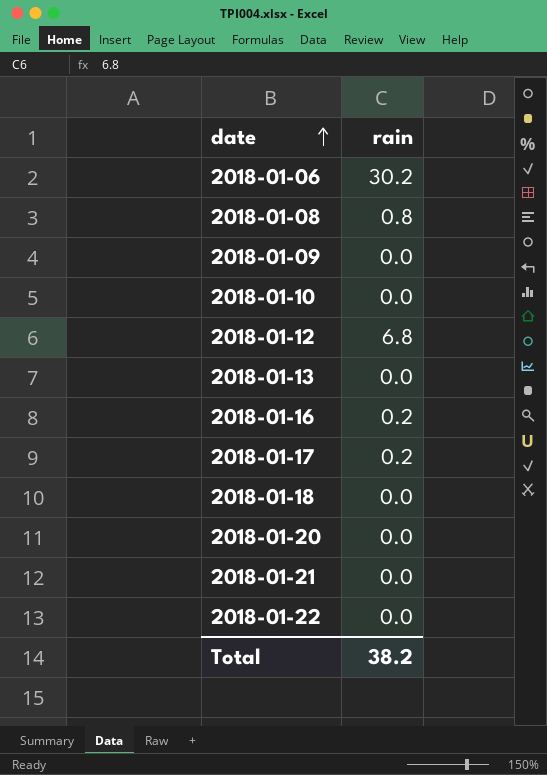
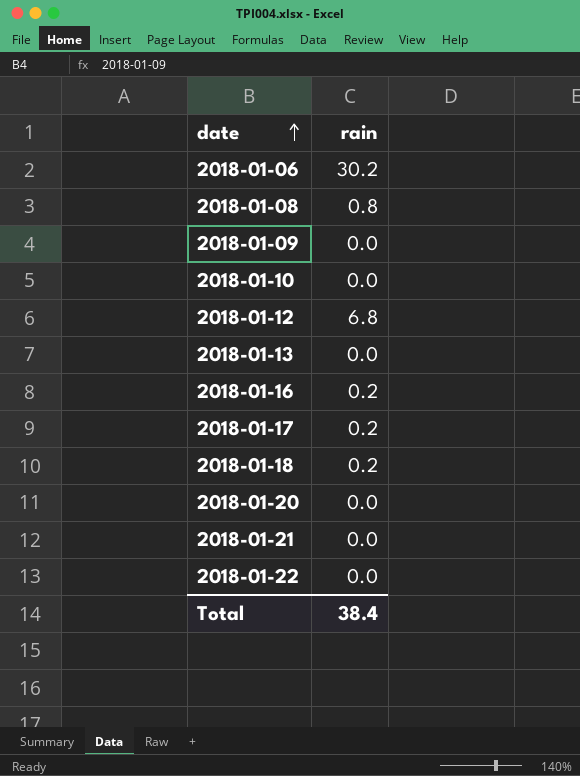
2018-01-18 | rain: 0.0 -> 0.2
Total | rain: 38.2 -> 38.4

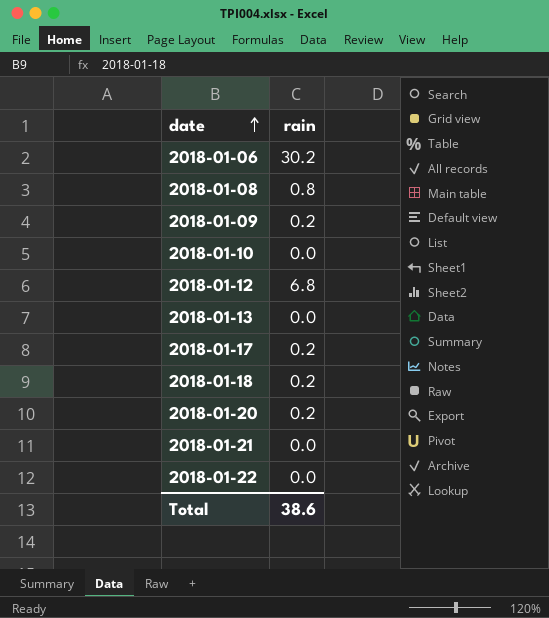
row 2018-01-16: 0.2 -> none
2018-01-09 | rain: 0.0 -> 0.2
2018-01-20 | rain: 0.0 -> 0.2
Total | rain: 38.4 -> 38.6

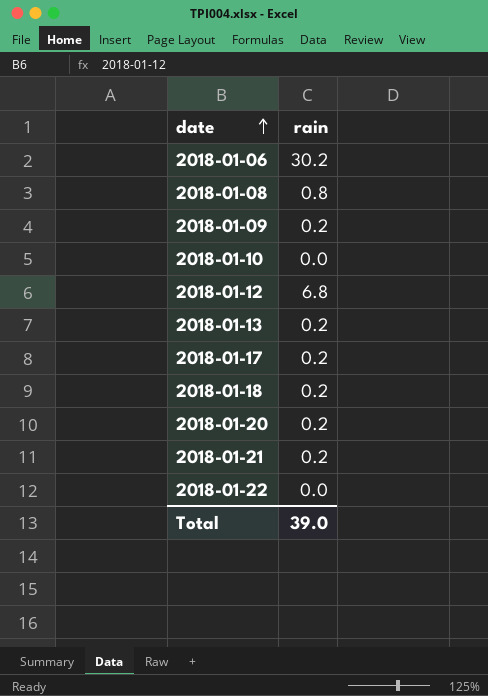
2018-01-13 | rain: 0.0 -> 0.2
2018-01-21 | rain: 0.0 -> 0.2
Total | rain: 38.6 -> 39.0

